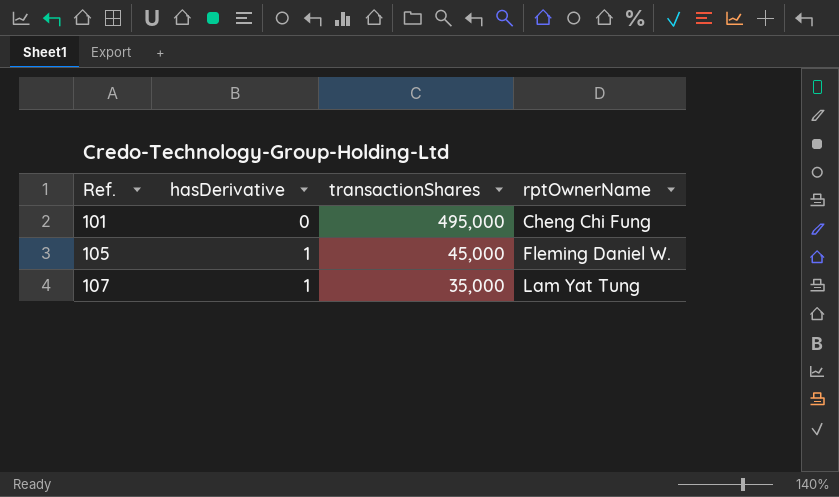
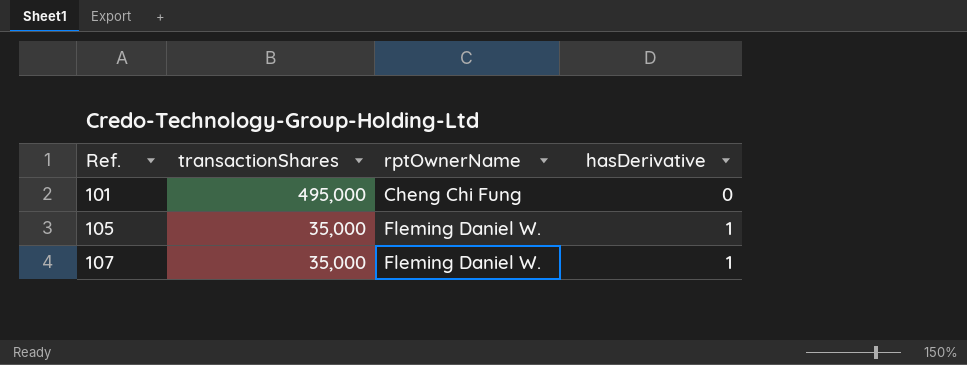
column hasDerivative | position: 2 -> 4
105 | transactionShares: 45,000 -> 35,000
107 | rptOwnerName: Lam Yat Tung -> Fleming Daniel W.

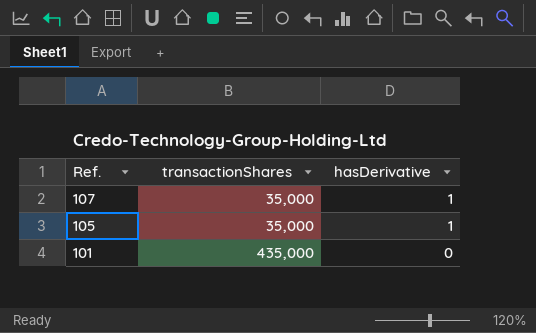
row order: Ref. ascending -> Ref. descending
column rptOwnerName | position: 3 -> none
101 | transactionShares: 495,000 -> 435,000

